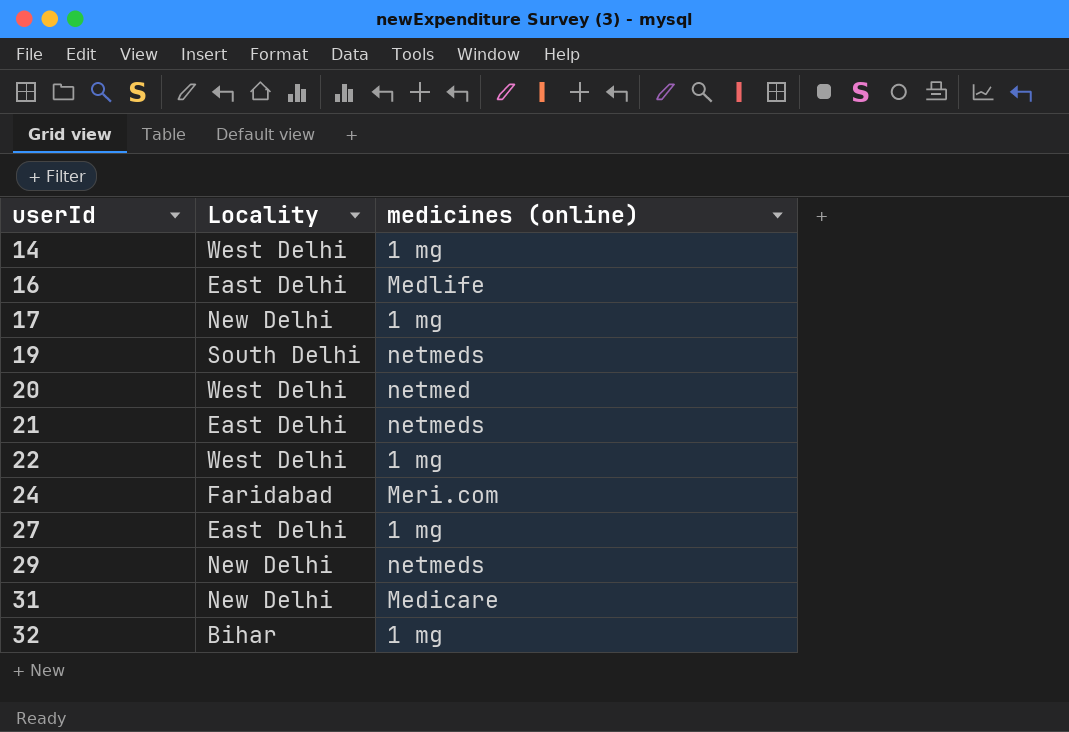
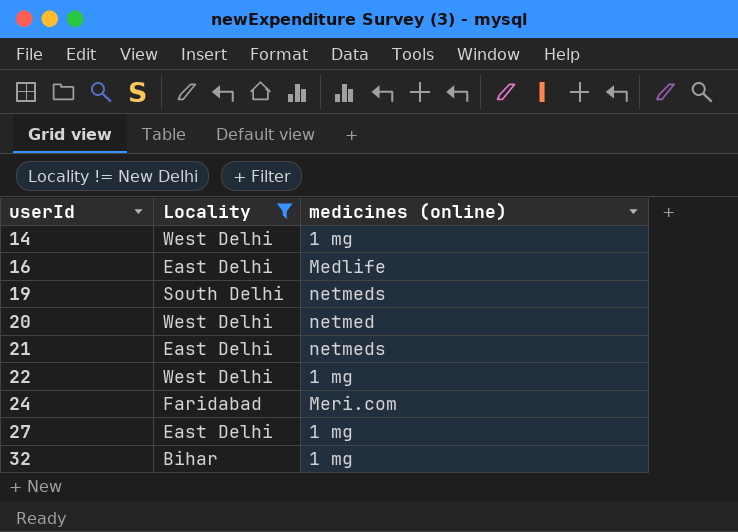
filter: none -> Locality != New Delhi

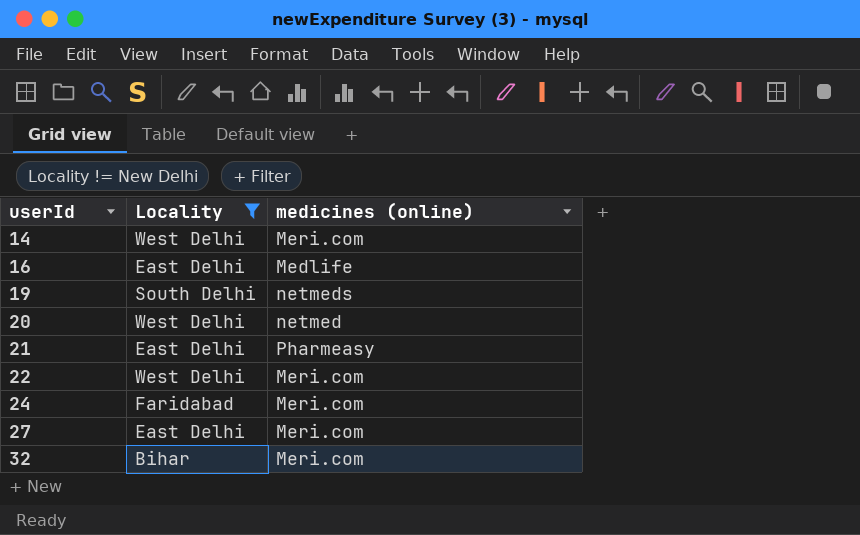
14 | medicines (online): 1 mg -> Meri.com
21 | medicines (online): netmeds -> Pharmeasy
22 | medicines (online): 1 mg -> Meri.com
27 | medicines (online): 1 mg -> Meri.com
32 | medicines (online): 1 mg -> Meri.com

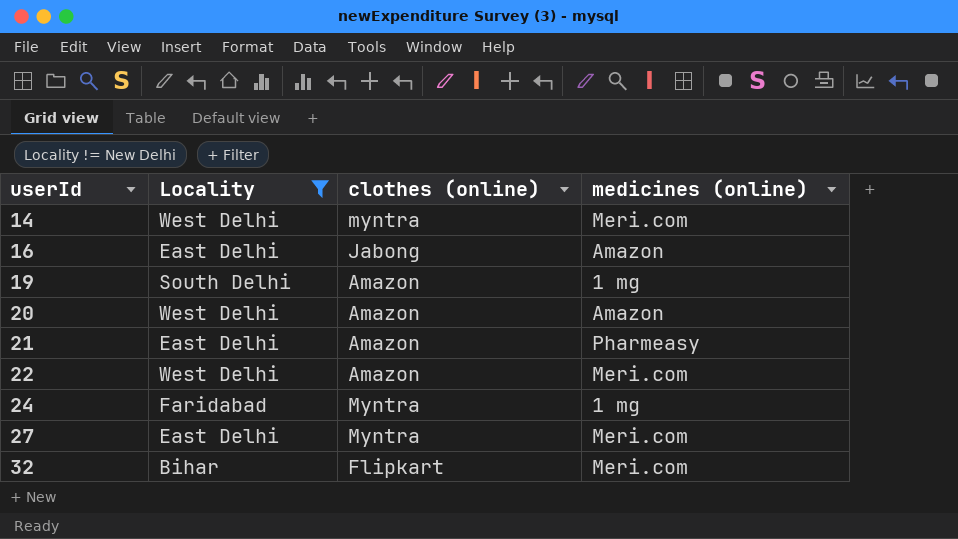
column clothes (online) | position: none -> 3
16 | medicines (online): Medlife -> Amazon
19 | medicines (online): netmeds -> 1 mg
20 | medicines (online): netmed -> Amazon
24 | medicines (online): Meri.com -> 1 mg

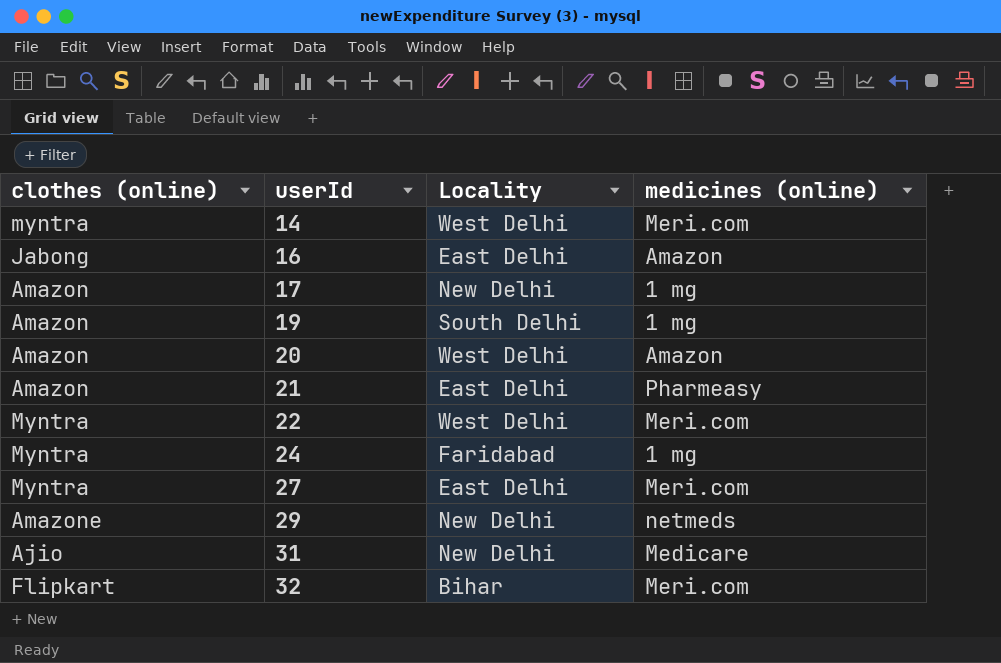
filter: Locality != New Delhi -> none
column clothes (online) | position: 3 -> 1
22 | clothes (online): Amazon -> Myntra

